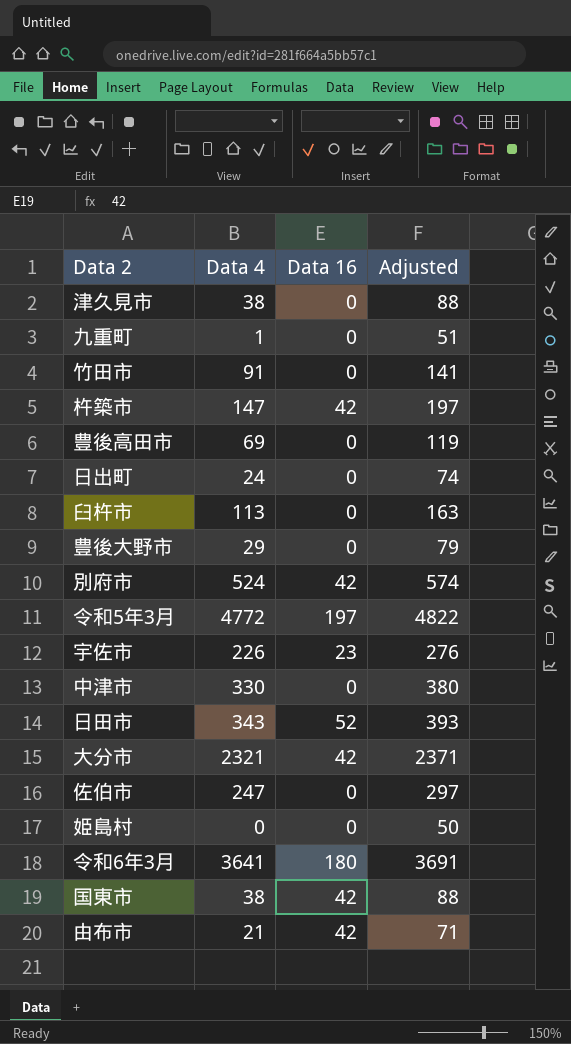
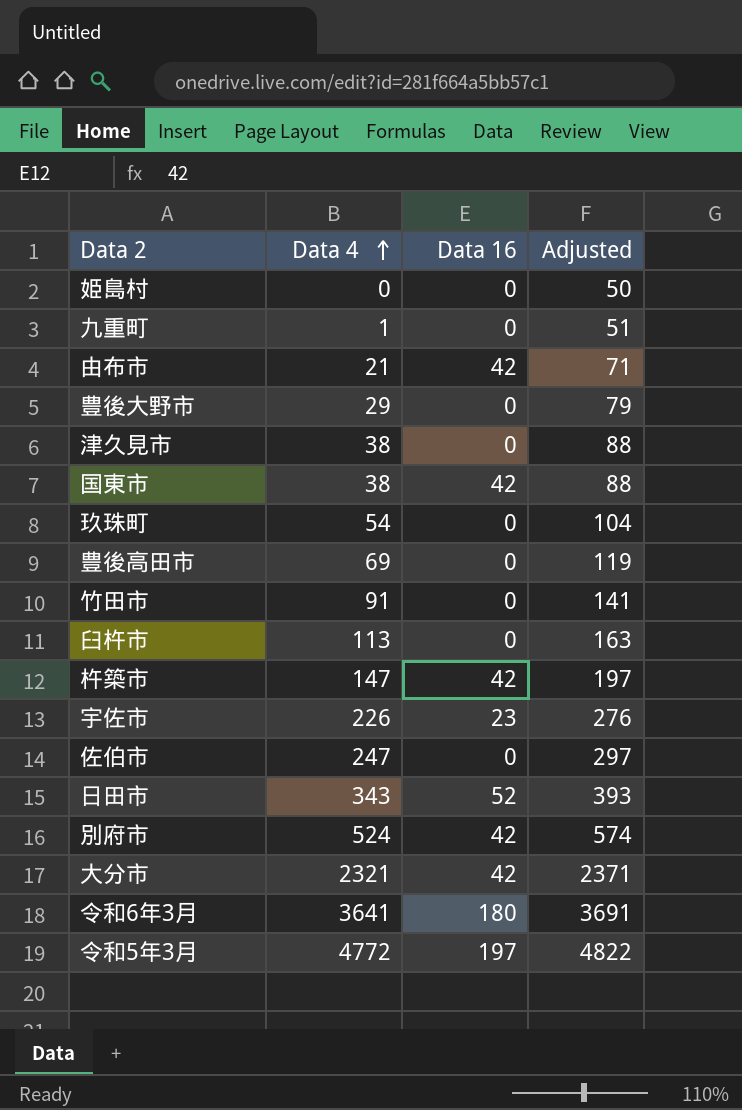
row order: none -> Data 4 ascending
row 日出町: 24 | 0 | 74 -> none
row 中津市: 330 | 0 | 380 -> none
row 玖珠町: none -> 54 | 0 | 104

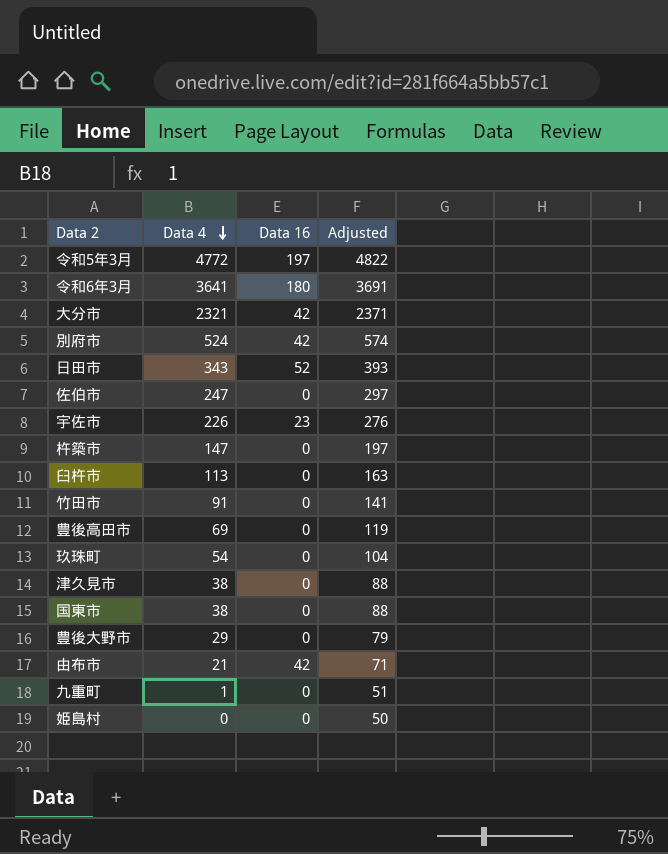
row order: Data 4 ascending -> Data 4 descending
杵築市 | Data 16: 42 -> 0
国東市 | Data 16: 42 -> 0

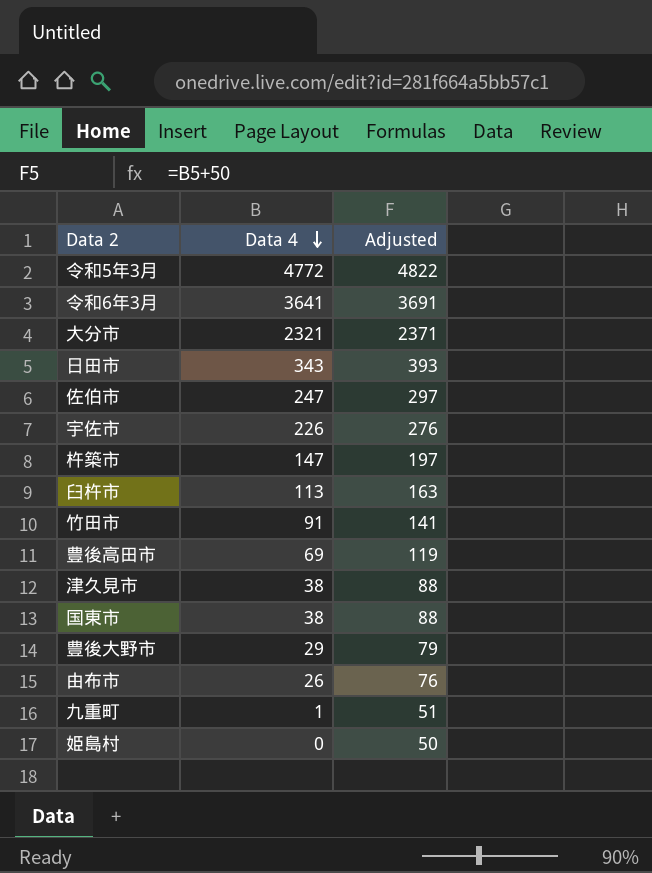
column Data 16 | position: 3 -> none
row 別府市: 524 | 42 | 574 -> none
row 玖珠町: 54 | 0 | 104 -> none
由布市 | Data 4: 21 -> 26
由布市 | Adjusted: 71 -> 76

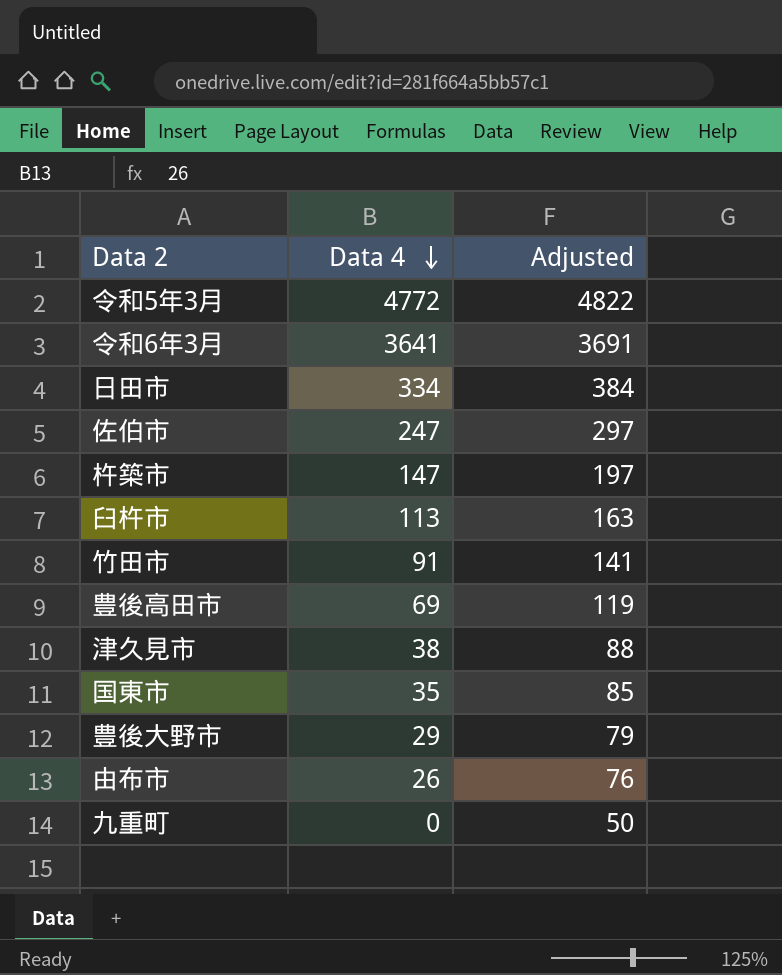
row 大分市: 2321 | 2371 -> none
row 宇佐市: 226 | 276 -> none
row 姫島村: 0 | 50 -> none
日田市 | Data 4: 343 -> 334
日田市 | Adjusted: 393 -> 384
国東市 | Data 4: 38 -> 35
国東市 | Adjusted: 88 -> 85
九重町 | Data 4: 1 -> 0
九重町 | Adjusted: 51 -> 50

